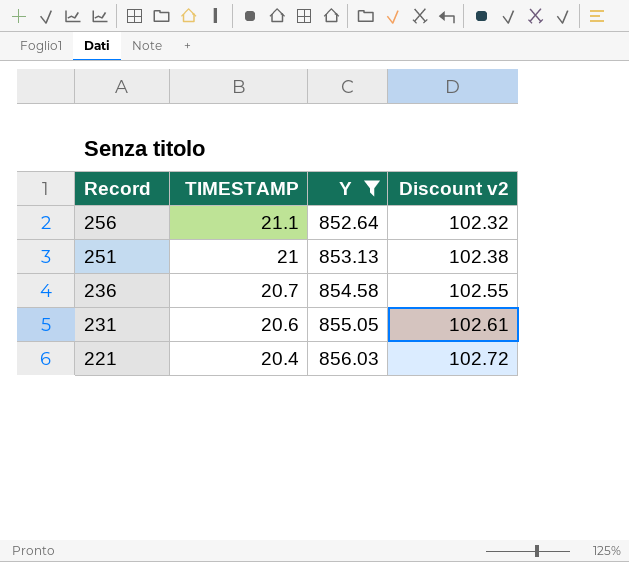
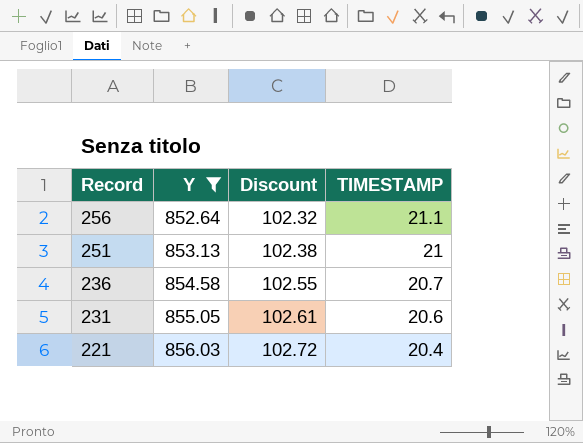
column name: Discount v2 -> Discount
column TIMESTAMP | position: 2 -> 4

